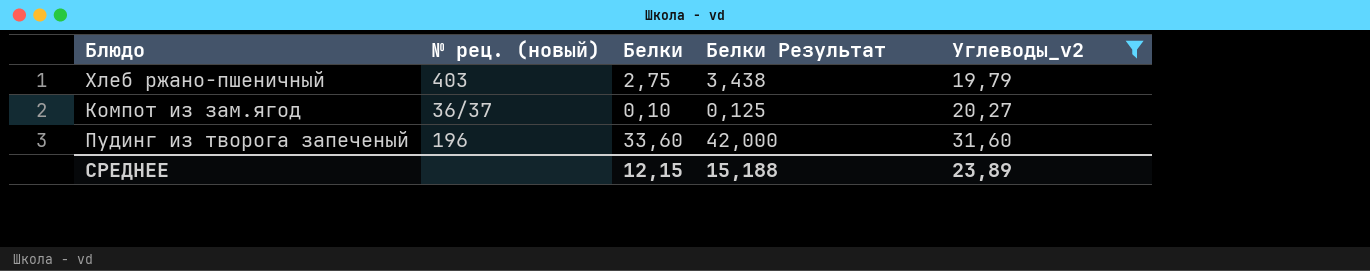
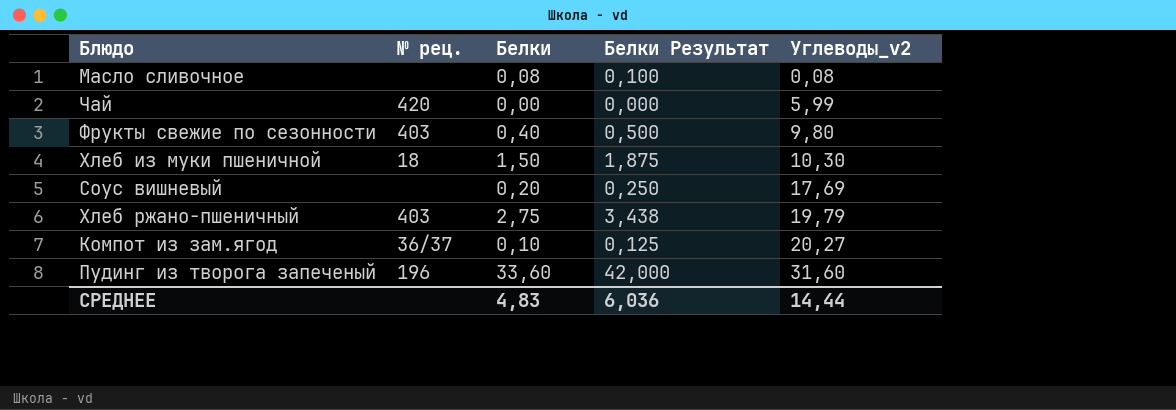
filter: Углеводы_v2 >= 19,79 -> none
column name: № рец. (новый) -> № рец.
СРЕДНЕЕ | Белки: 12,15 -> 4,83
СРЕДНЕЕ | Белки Результат: 15,188 -> 6,036
СРЕДНЕЕ | Углеводы_v2: 23,89 -> 14,44

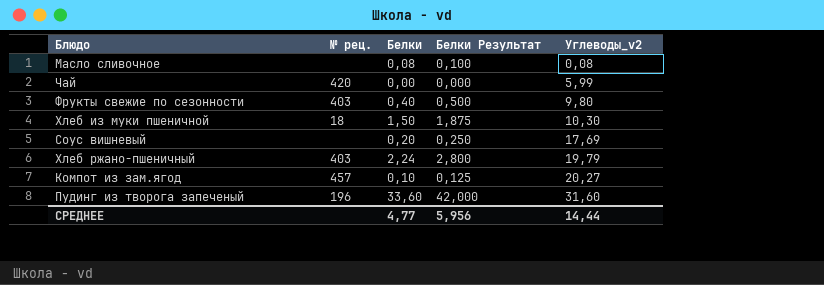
Хлеб ржано-пшеничный | Белки: 2,75 -> 2,24
Хлеб ржано-пшеничный | Белки Результат: 3,438 -> 2,800
Компот из зам.ягод | № рец.: 36/37 -> 457
СРЕДНЕЕ | Белки: 4,83 -> 4,77
СРЕДНЕЕ | Белки Результат: 6,036 -> 5,956

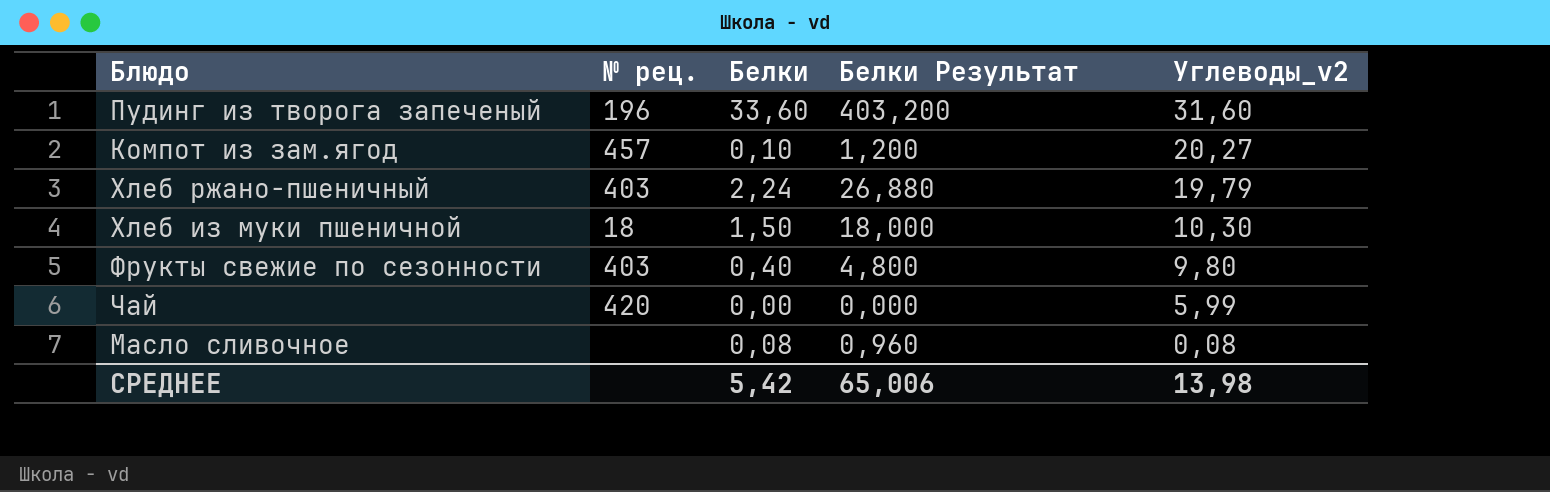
row order: Углеводы_v2 ascending -> Углеводы_v2 descending
column Белки Результат | formula: [Белки] * 1,25 -> [Белки] * 12
row Соус вишневый: none | 0,20 | 0,250 | 17,69 -> none
СРЕДНЕЕ | Белки: 4,77 -> 5,42
СРЕДНЕЕ | Белки Результат: 5,956 -> 65,006
СРЕДНЕЕ | Углеводы_v2: 14,44 -> 13,98

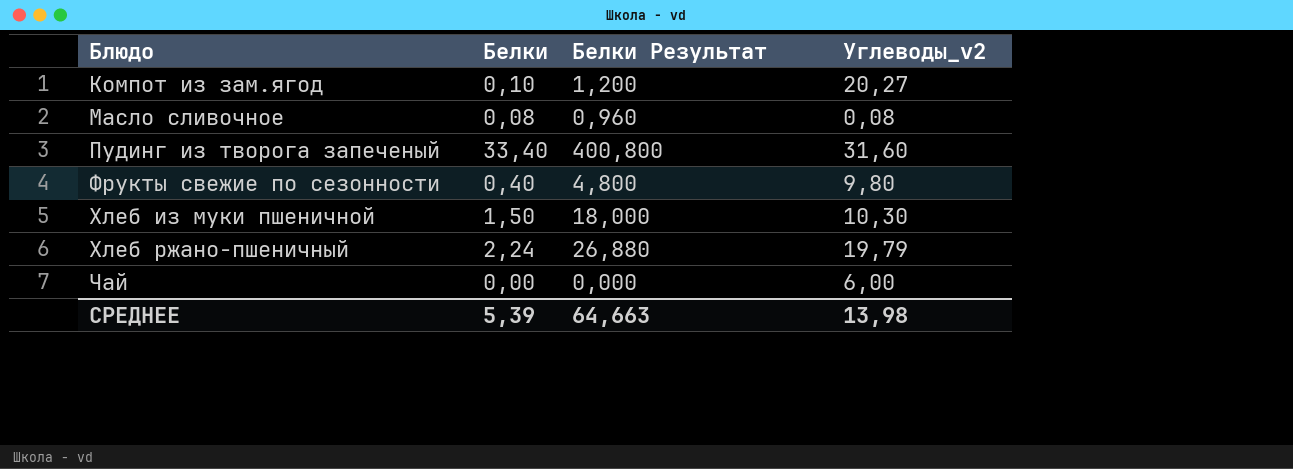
row order: Углеводы_v2 descending -> Блюдо ascending
column № рец. | position: 2 -> none
Пудинг из творога запеченый | Белки: 33,60 -> 33,40
Пудинг из творога запеченый | Белки Результат: 403,200 -> 400,800
Чай | Углеводы_v2: 5,99 -> 6,00
СРЕДНЕЕ | Белки: 5,42 -> 5,39
СРЕДНЕЕ | Белки Результат: 65,006 -> 64,663

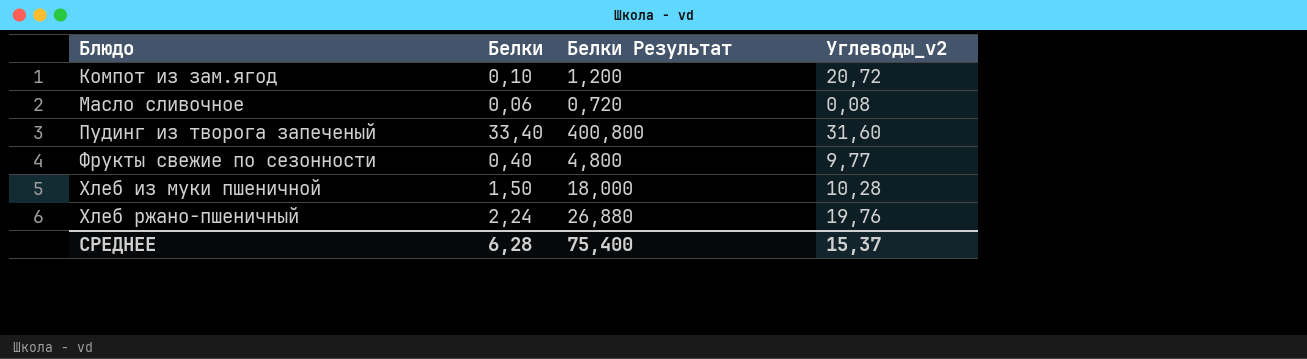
row Чай: 0,00 | 0,000 | 6,00 -> none
Компот из зам.ягод | Углеводы_v2: 20,27 -> 20,72
Масло сливочное | Белки: 0,08 -> 0,06
Масло сливочное | Белки Результат: 0,960 -> 0,720
Фрукты свежие по сезонности | Углеводы_v2: 9,80 -> 9,77
Хлеб из муки пшеничной | Углеводы_v2: 10,30 -> 10,28
Хлеб ржано-пшеничный | Углеводы_v2: 19,79 -> 19,76
СРЕДНЕЕ | Белки: 5,39 -> 6,28
СРЕДНЕЕ | Белки Результат: 64,663 -> 75,400
СРЕДНЕЕ | Углеводы_v2: 13,98 -> 15,37

